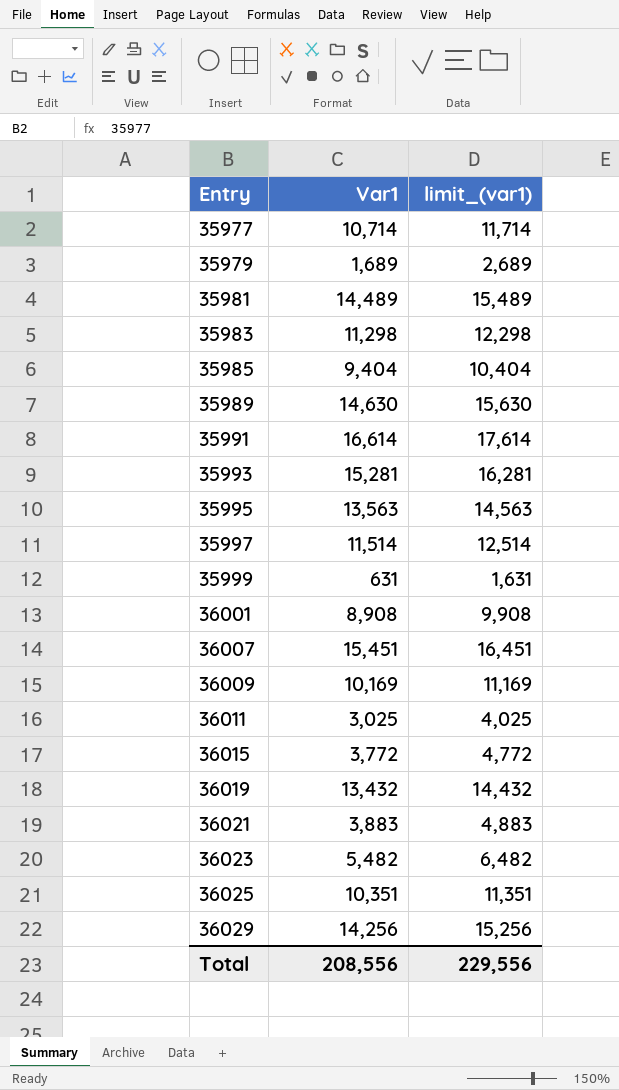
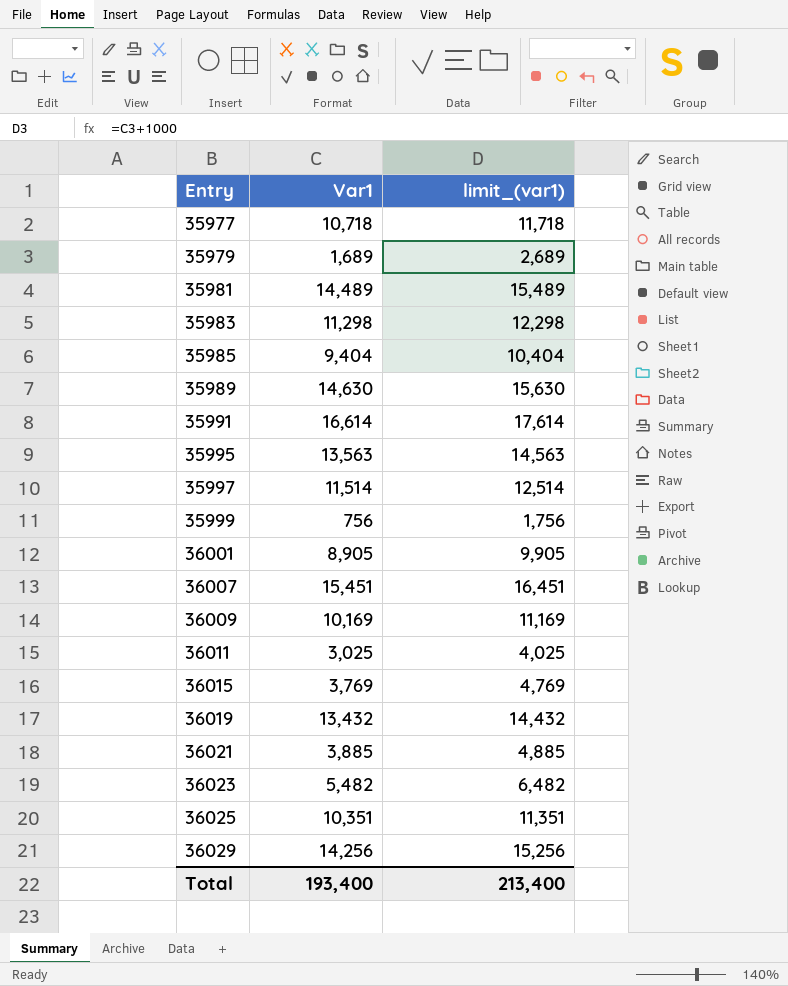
row 35993: 15,281 | 16,281 -> none
35977 | Var1: 10,714 -> 10,718
35977 | limit_(var1): 11,714 -> 11,718
35999 | Var1: 631 -> 756
35999 | limit_(var1): 1,631 -> 1,756
36001 | Var1: 8,908 -> 8,905
36001 | limit_(var1): 9,908 -> 9,905
36015 | Var1: 3,772 -> 3,769
36015 | limit_(var1): 4,772 -> 4,769
36021 | Var1: 3,883 -> 3,885
36021 | limit_(var1): 4,883 -> 4,885
Total | Var1: 208,556 -> 193,400
Total | limit_(var1): 229,556 -> 213,400

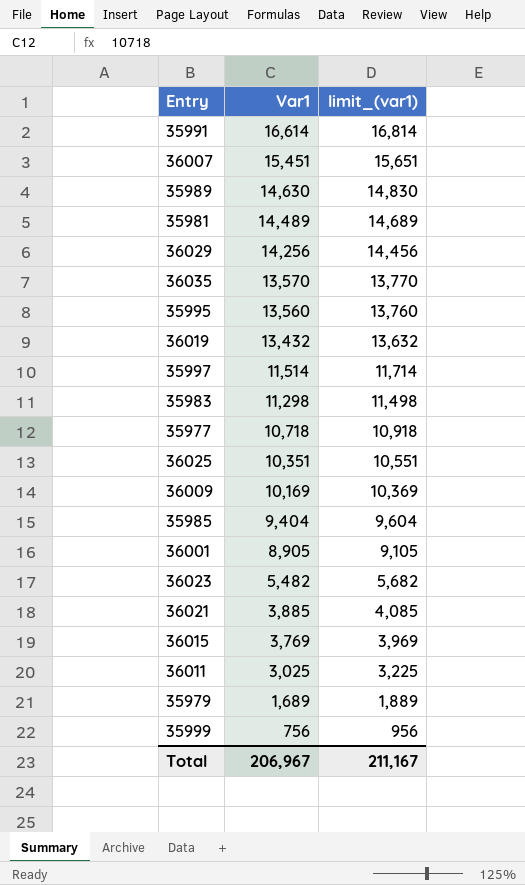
row order: Entry ascending -> Var1 descending
column limit_(var1) | formula: [Var1] + 1000 -> [Var1] + 200
row 36035: none -> 13,570 | 13,770
35995 | Var1: 13,563 -> 13,560
Total | Var1: 193,400 -> 206,967
Total | limit_(var1): 213,400 -> 211,167

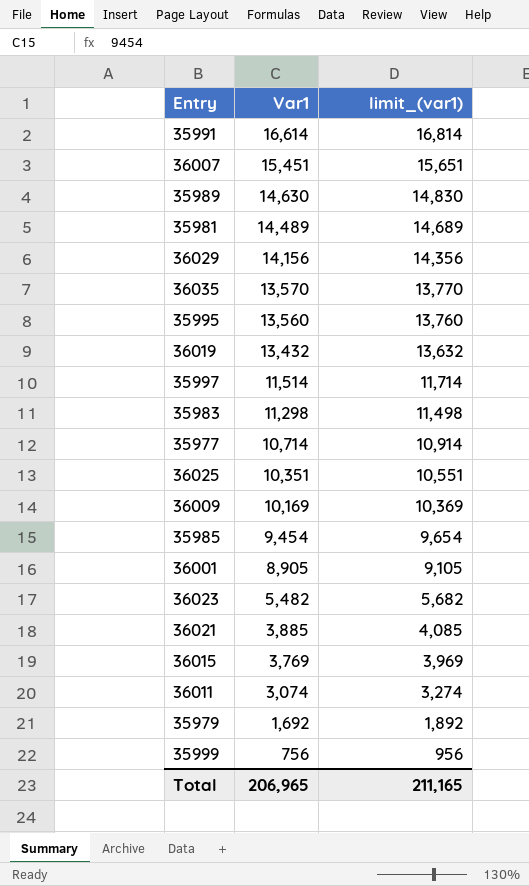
36029 | Var1: 14,256 -> 14,156
36029 | limit_(var1): 14,456 -> 14,356
35977 | Var1: 10,718 -> 10,714
35977 | limit_(var1): 10,918 -> 10,914
35985 | Var1: 9,404 -> 9,454
35985 | limit_(var1): 9,604 -> 9,654
36011 | Var1: 3,025 -> 3,074
36011 | limit_(var1): 3,225 -> 3,274
35979 | Var1: 1,689 -> 1,692
35979 | limit_(var1): 1,889 -> 1,892
Total | Var1: 206,967 -> 206,965
Total | limit_(var1): 211,167 -> 211,165

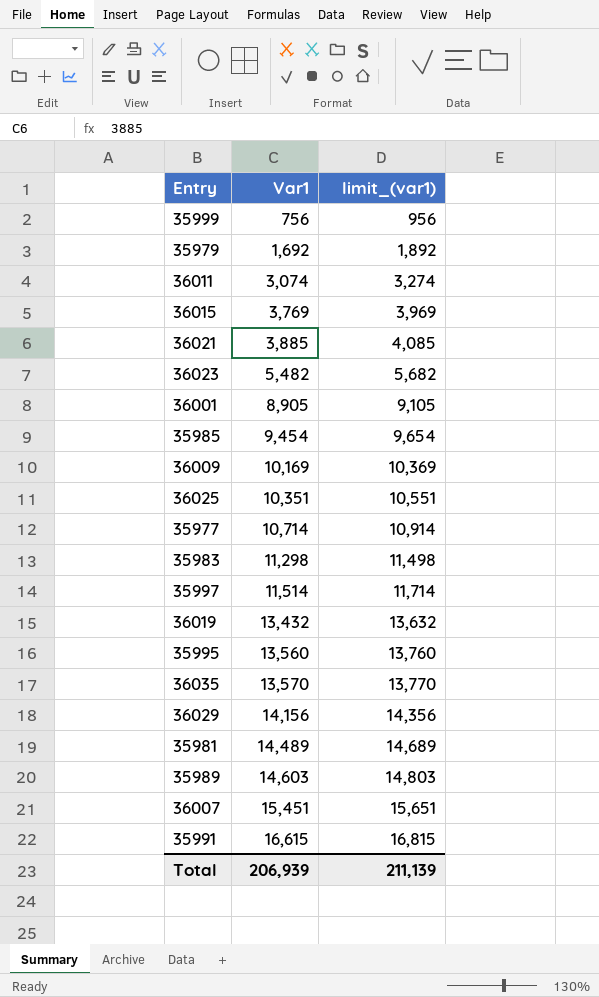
row order: Var1 descending -> Var1 ascending
35989 | Var1: 14,630 -> 14,603
35989 | limit_(var1): 14,830 -> 14,803
35991 | Var1: 16,614 -> 16,615
35991 | limit_(var1): 16,814 -> 16,815
Total | Var1: 206,965 -> 206,939
Total | limit_(var1): 211,165 -> 211,139

